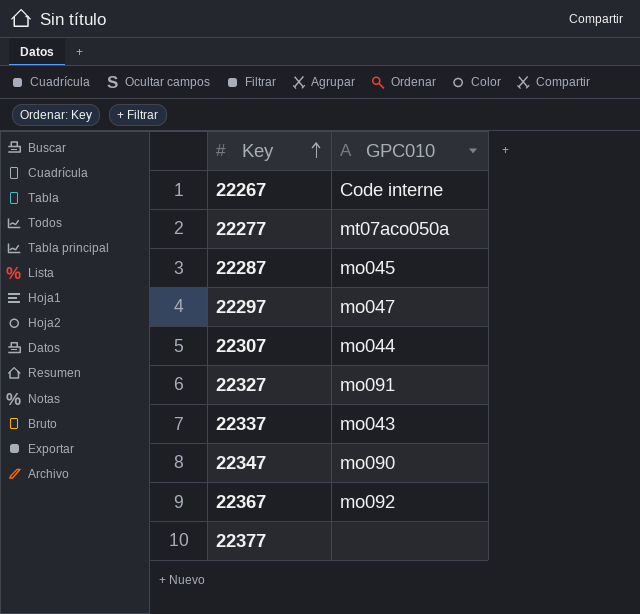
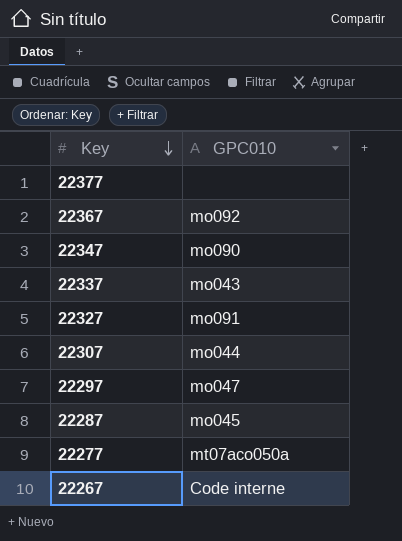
row order: Key ascending -> Key descending

